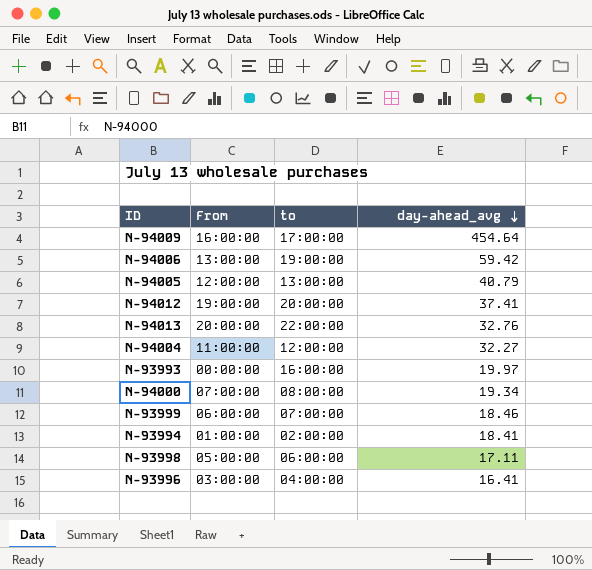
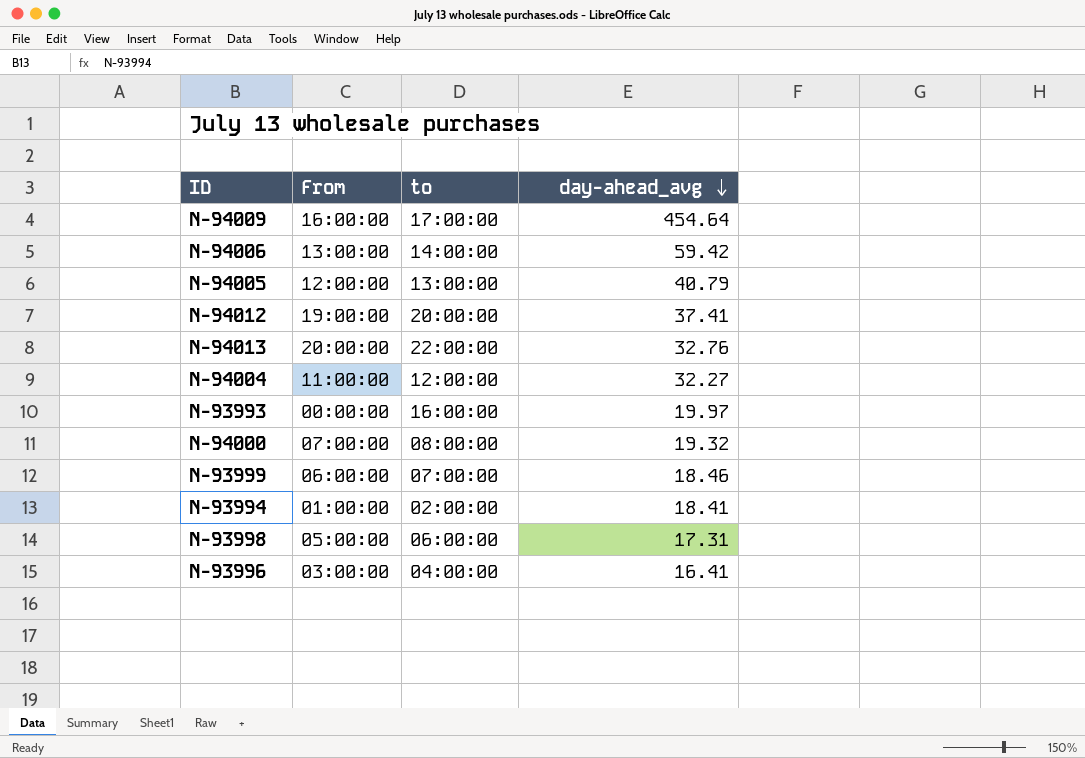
N-94006 | to: 19:00:00 -> 14:00:00
N-94000 | day-ahead_avg: 19.34 -> 19.32
N-93998 | day-ahead_avg: 17.11 -> 17.31

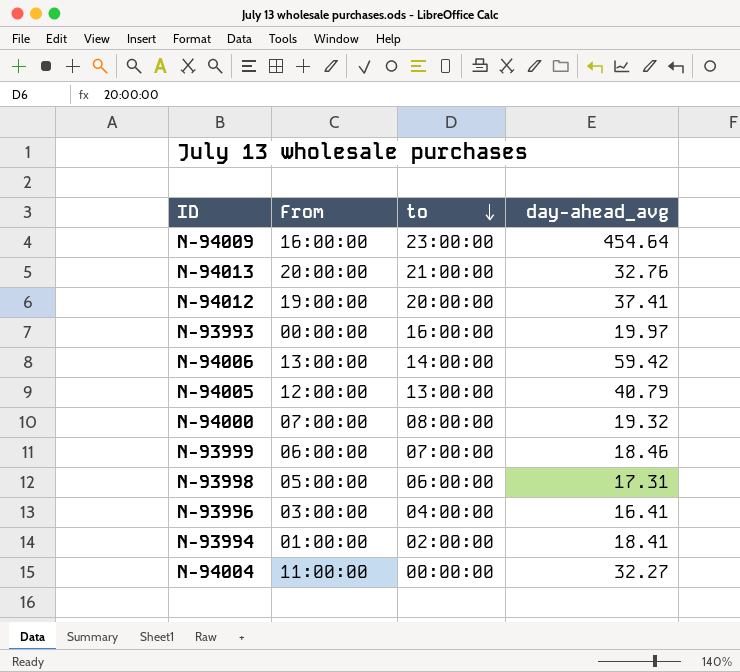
row order: day-ahead_avg descending -> to descending
N-94009 | to: 17:00:00 -> 23:00:00
N-94013 | to: 22:00:00 -> 21:00:00
N-94004 | to: 12:00:00 -> 00:00:00

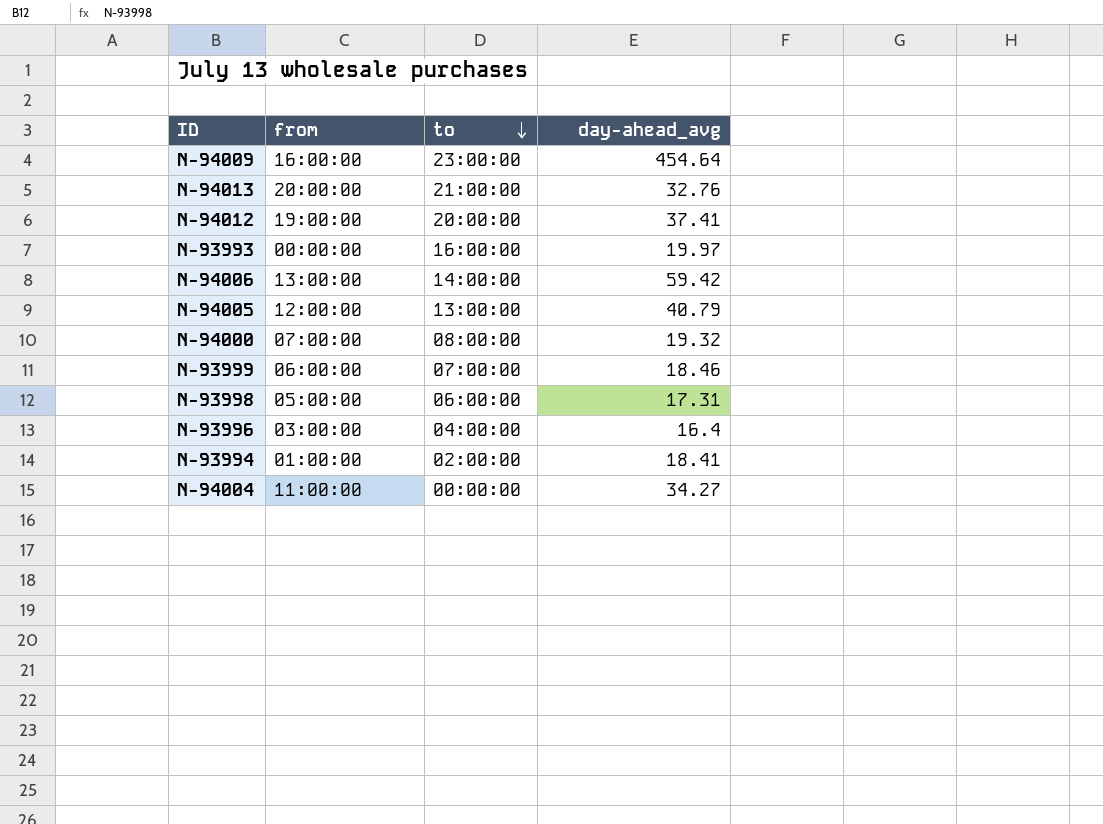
column name: From -> from
N-93996 | day-ahead_avg: 16.41 -> 16.4
N-94004 | day-ahead_avg: 32.27 -> 34.27

